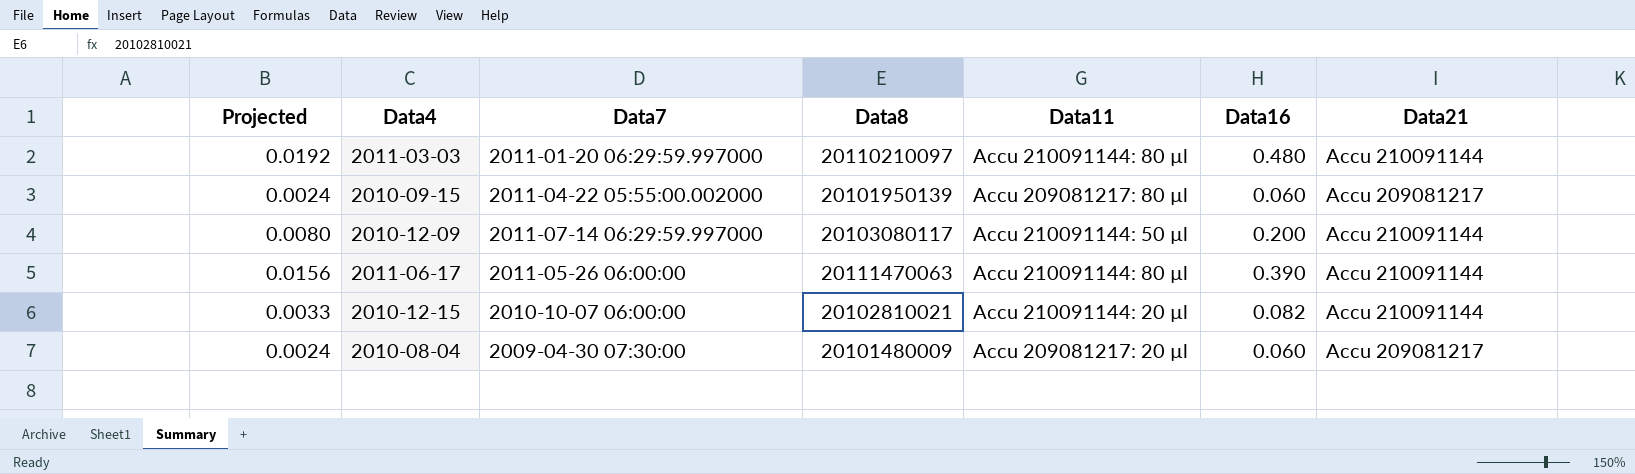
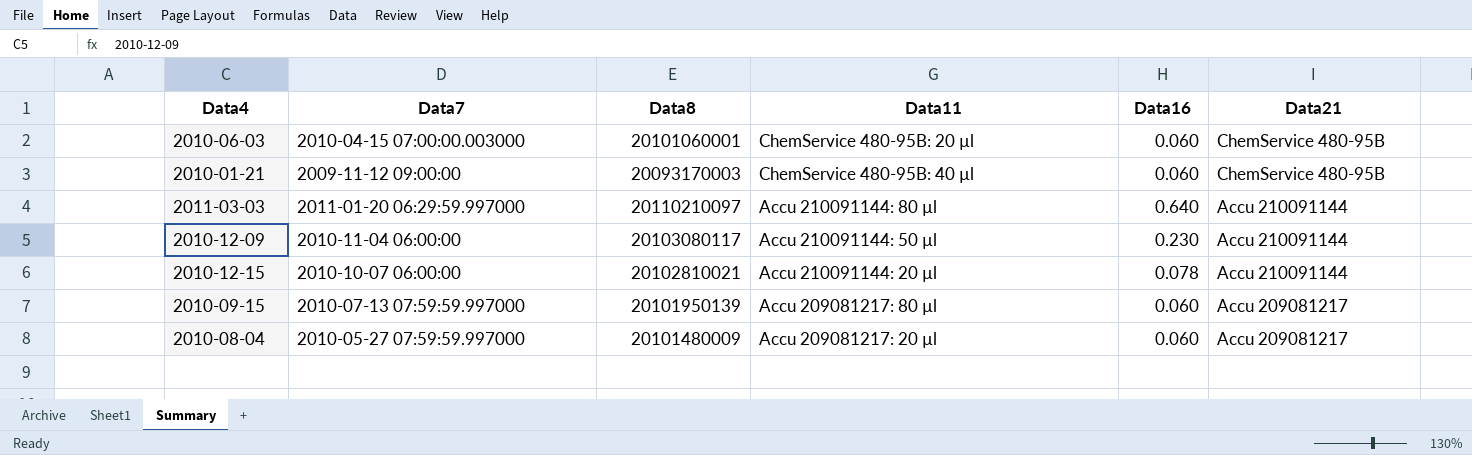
row order: none -> Data21 descending
column Projected | formula: [Data16] * 0.04 -> none
row 2011-06-17: 0.0156 | 2011-05-26 06:00:00 | 20111470063 | Accu 210091144: 80 µl | 0.390 | Accu 210091144 -> none
row 2010-06-03: none -> 2010-04-15 07:00:00.003000 | 20101060001 | ChemService 480-95B: 20 µl | 0.060 | ChemService 480-95B
row 2010-01-21: none -> 2009-11-12 09:00:00 | 20093170003 | ChemService 480-95B: 40 µl | 0.060 | ChemService 480-95B
2011-03-03 | Data16: 0.480 -> 0.640
2010-12-09 | Data7: 2011-07-14 06:29:59.997000 -> 2010-11-04 06:00:00
2010-12-09 | Data16: 0.200 -> 0.230
2010-12-15 | Data16: 0.082 -> 0.078
2010-09-15 | Data7: 2011-04-22 05:55:00.002000 -> 2010-07-13 07:59:59.997000
2010-08-04 | Data7: 2009-04-30 07:30:00 -> 2010-05-27 07:59:59.997000

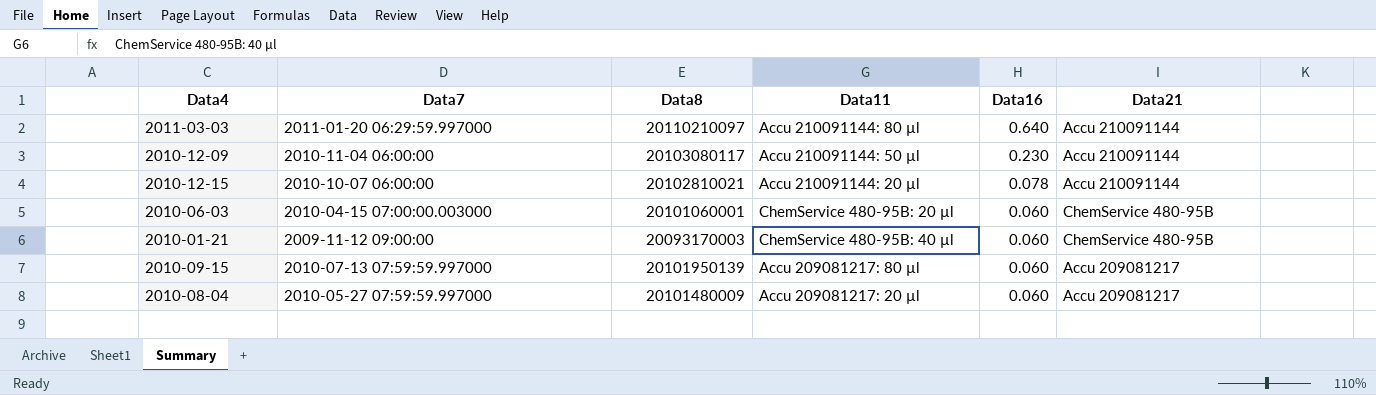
row order: Data21 descending -> Data16 descending

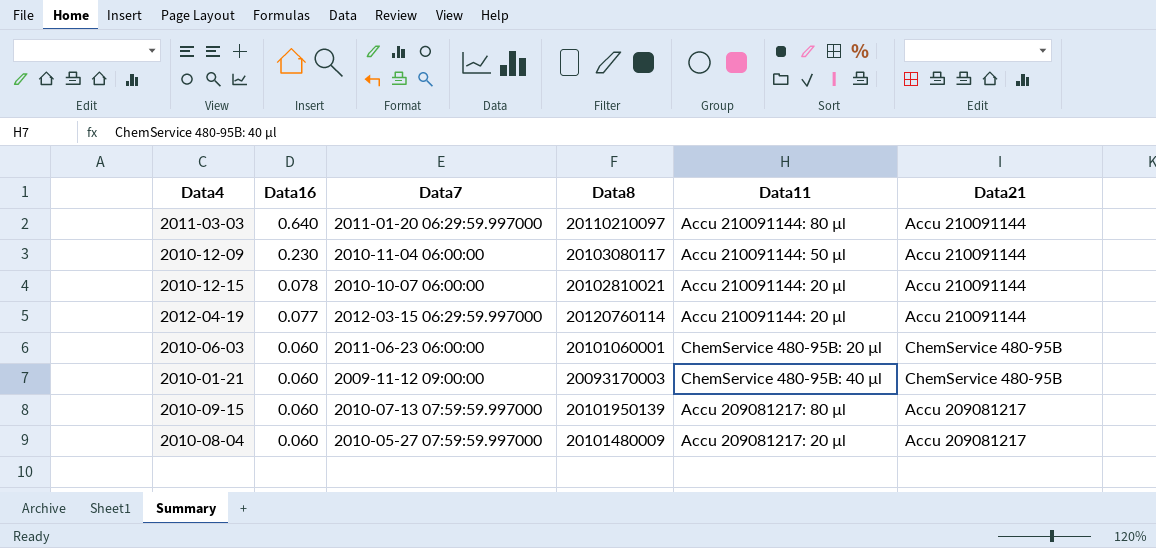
column Data16 | position: 5 -> 2
row 2012-04-19: none -> 0.077 | 2012-03-15 06:29:59.997000 | 20120760114 | Accu 210091144: 20 µl | Accu 210091144
2010-06-03 | Data7: 2010-04-15 07:00:00.003000 -> 2011-06-23 06:00:00

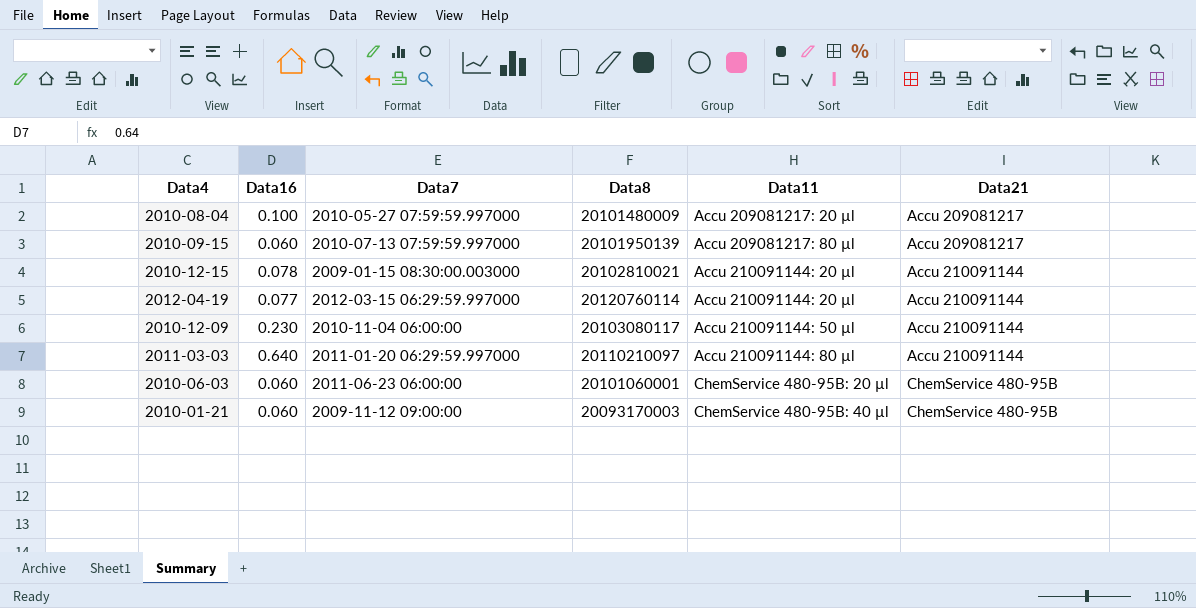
row order: Data16 descending -> Data11 ascending
2010-08-04 | Data16: 0.060 -> 0.100
2010-12-15 | Data7: 2010-10-07 06:00:00 -> 2009-01-15 08:30:00.003000

